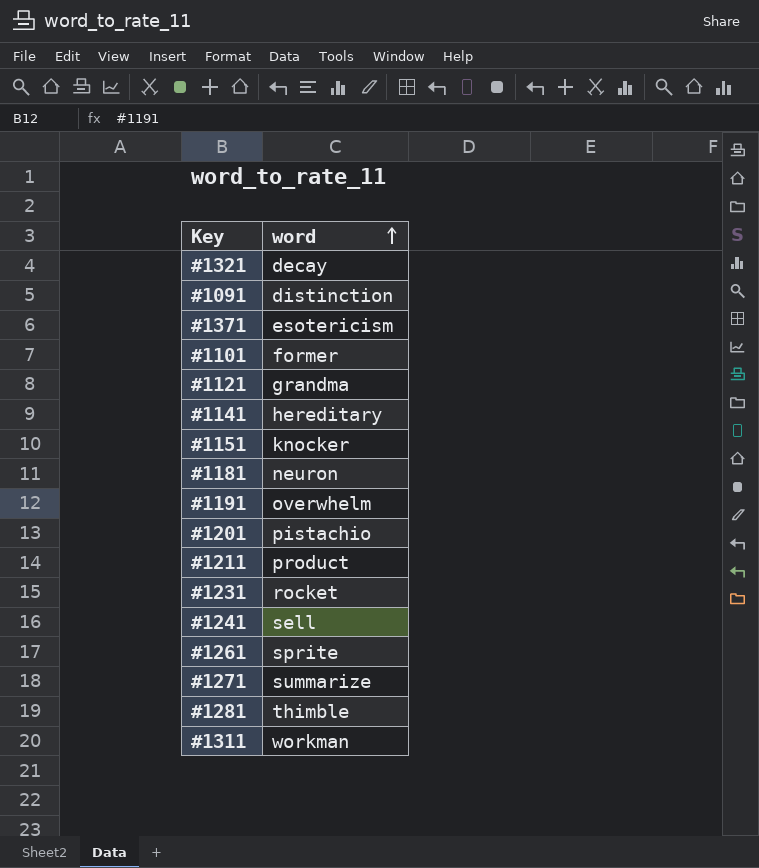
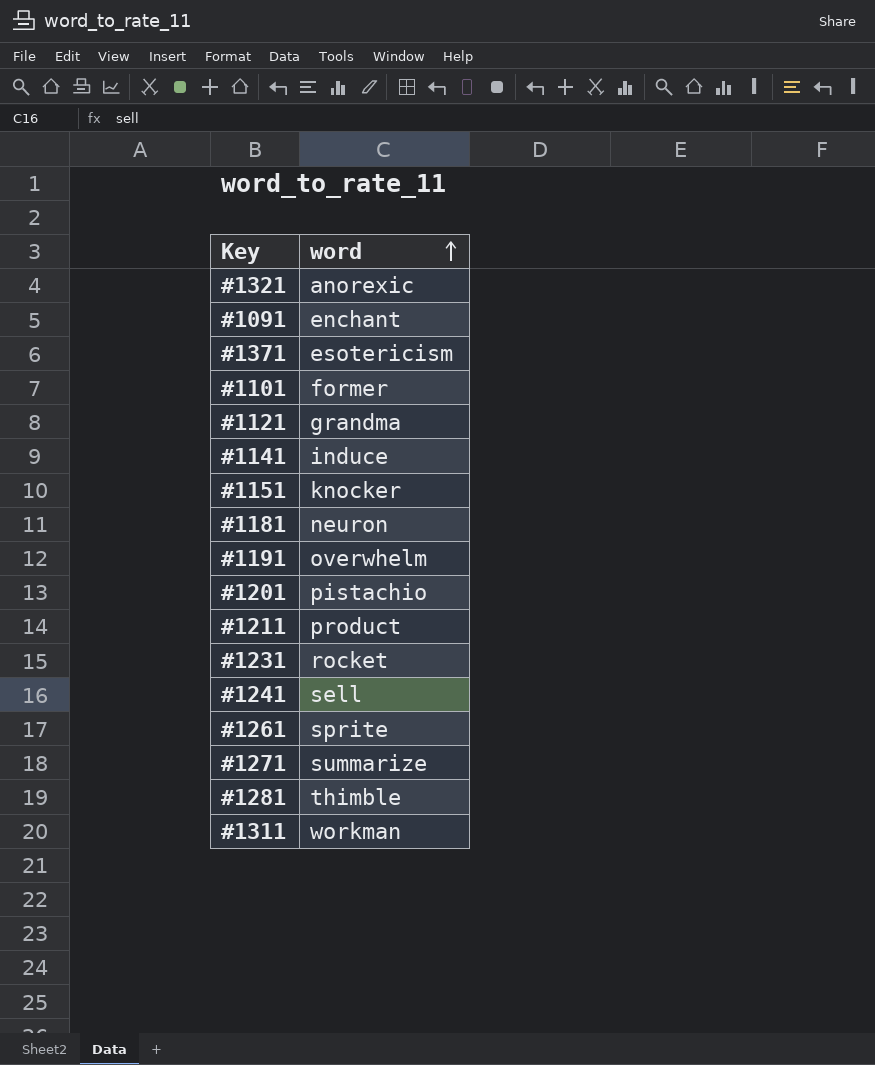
#1321 | word: decay -> anorexic
#1091 | word: distinction -> enchant
#1141 | word: hereditary -> induce

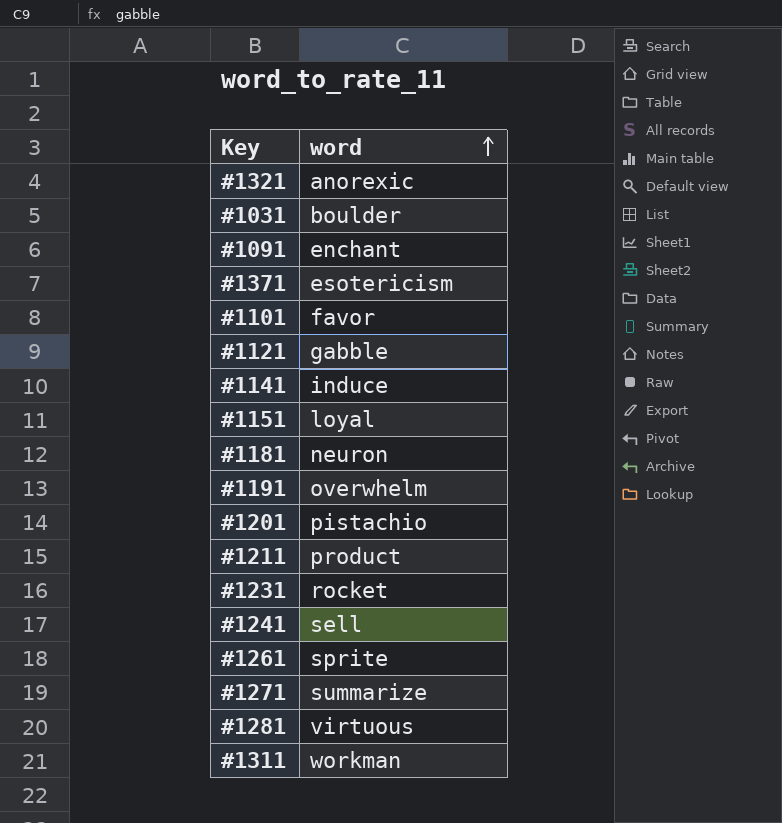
row #1031: none -> boulder
#1101 | word: former -> favor
#1121 | word: grandma -> gabble
#1151 | word: knocker -> loyal
#1281 | word: thimble -> virtuous

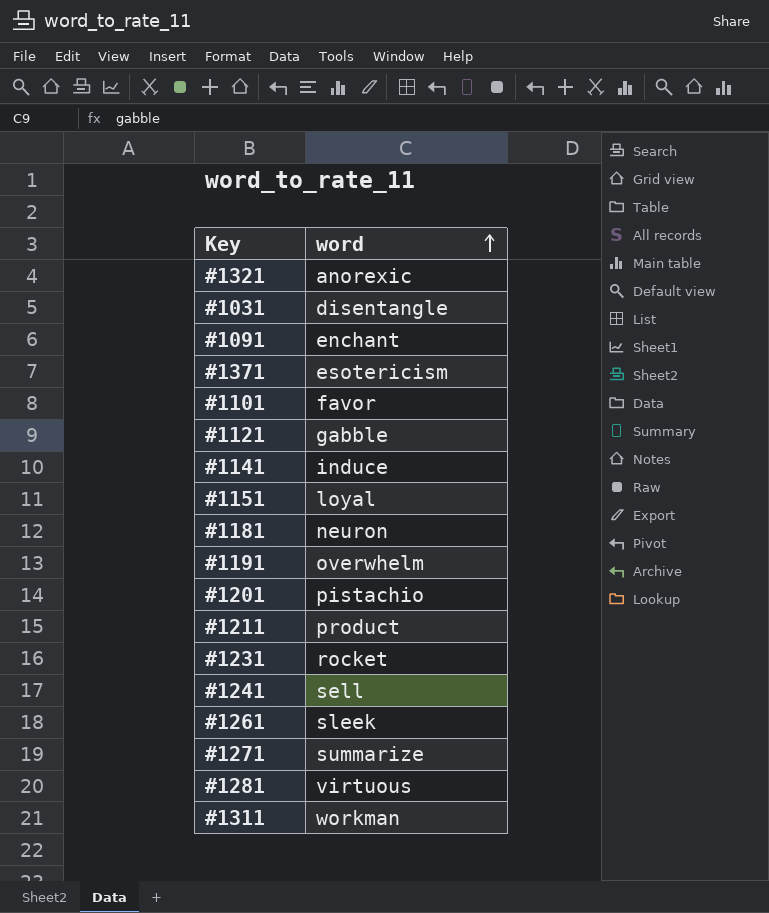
#1031 | word: boulder -> disentangle
#1261 | word: sprite -> sleek

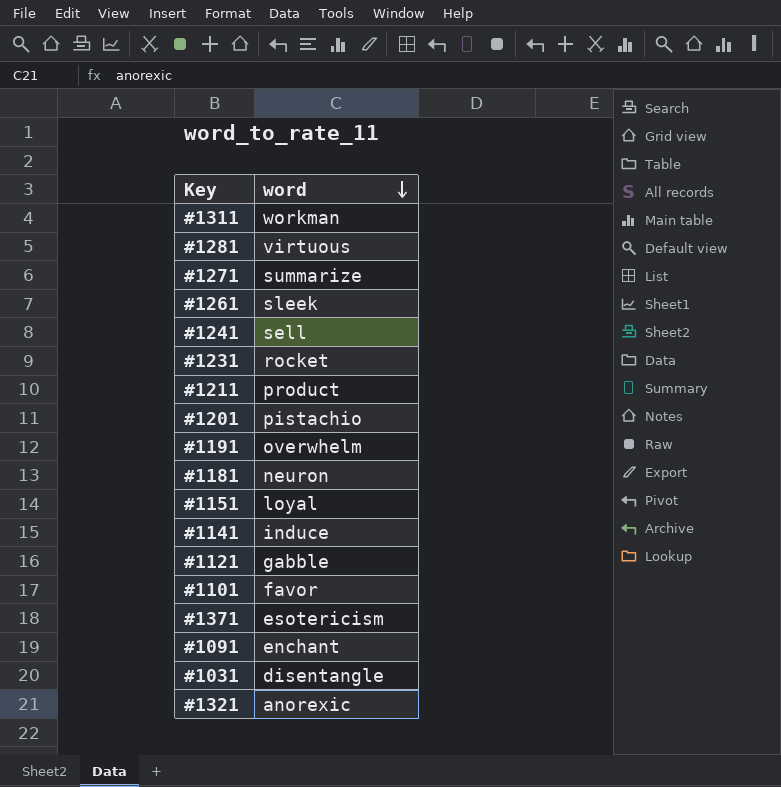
row order: word ascending -> word descending

